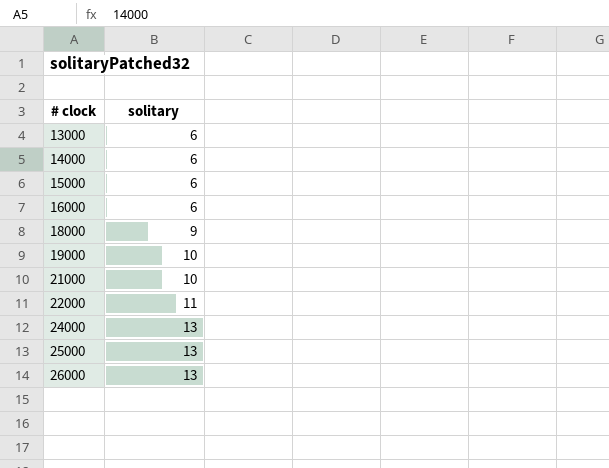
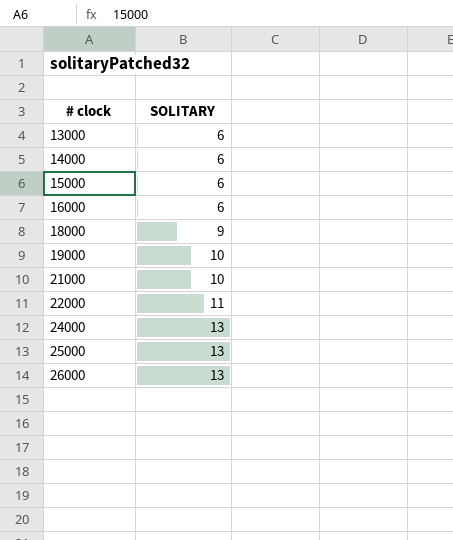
column name: solitary -> SOLITARY

